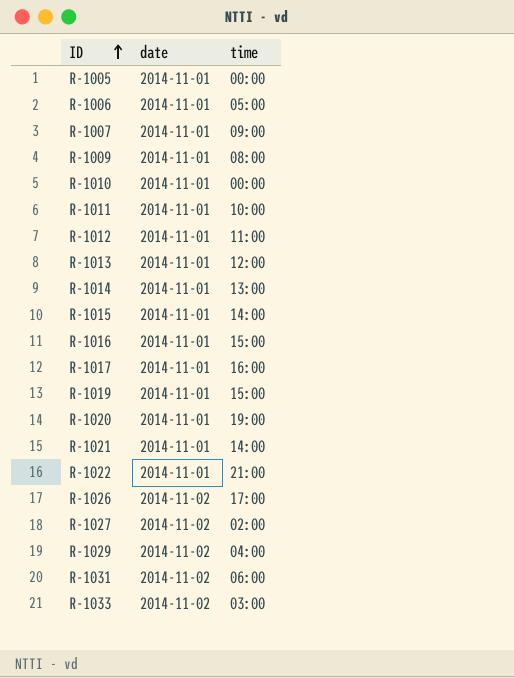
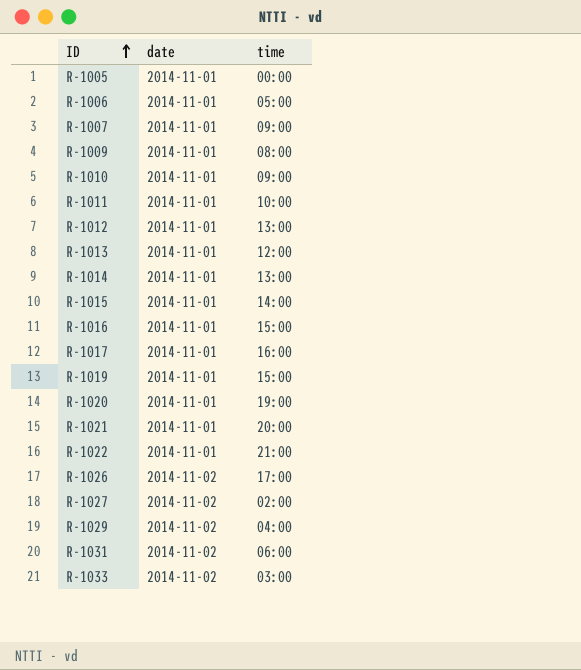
R-1010 | time: 00:00 -> 09:00
R-1012 | time: 11:00 -> 13:00
R-1021 | time: 14:00 -> 20:00

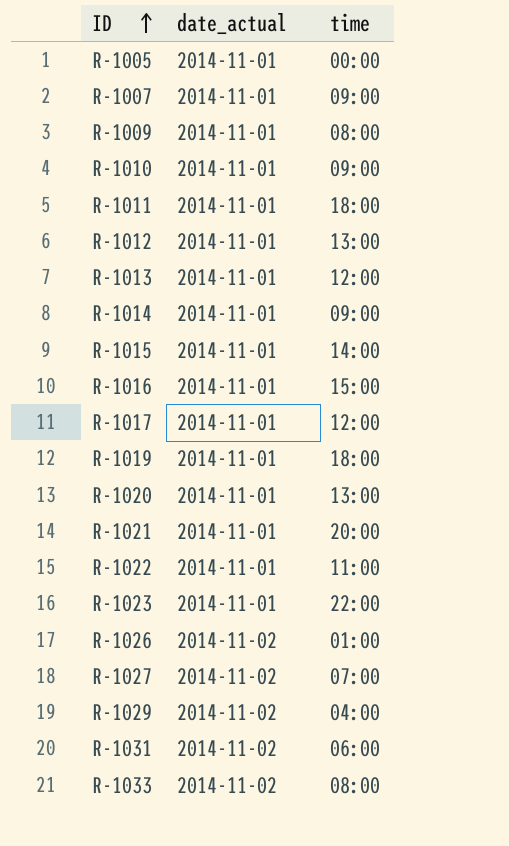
column name: date -> date_actual
row R-1006: 2014-11-01 | 05:00 -> none
R-1011 | time: 10:00 -> 18:00
R-1014 | time: 13:00 -> 09:00
R-1017 | time: 16:00 -> 12:00
R-1019 | time: 15:00 -> 18:00
R-1020 | time: 19:00 -> 13:00
R-1022 | time: 21:00 -> 11:00
row R-1023: none -> 2014-11-01 | 22:00
R-1026 | time: 17:00 -> 01:00
R-1027 | time: 02:00 -> 07:00
R-1033 | time: 03:00 -> 08:00

